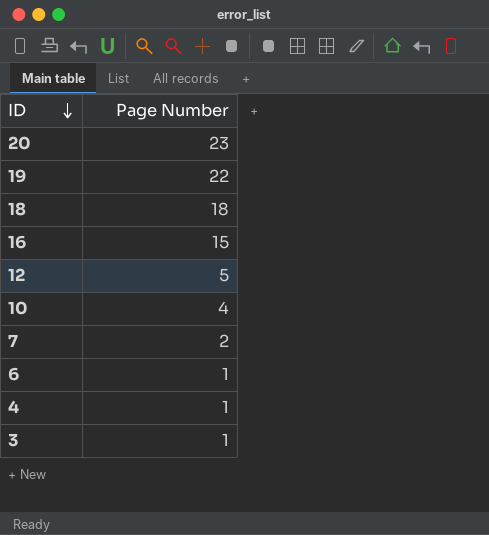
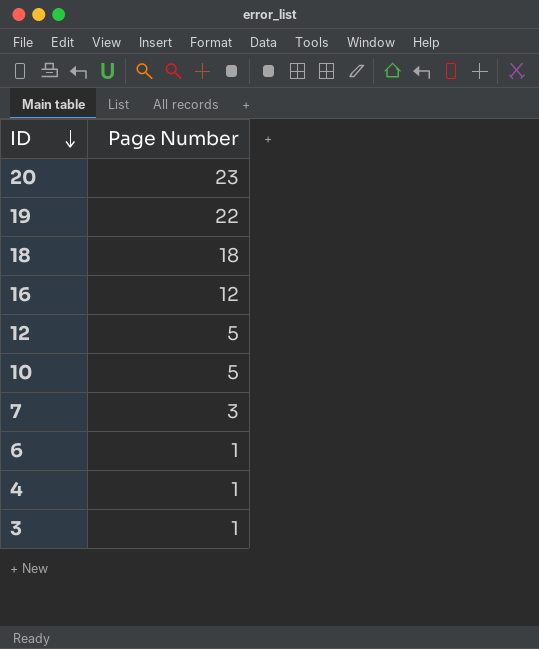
16 | Page Number: 15 -> 12
10 | Page Number: 4 -> 5
7 | Page Number: 2 -> 3

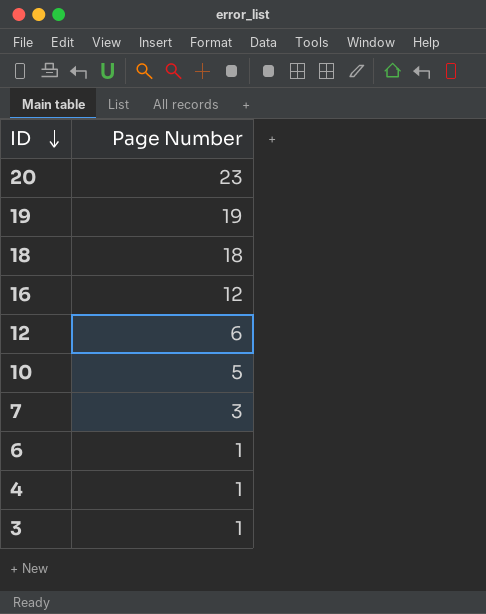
19 | Page Number: 22 -> 19
12 | Page Number: 5 -> 6

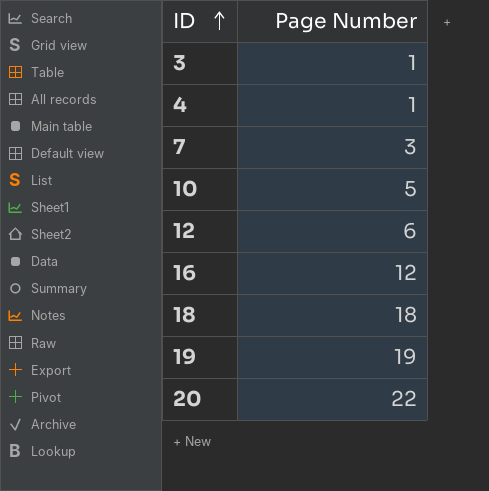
row order: ID descending -> ID ascending
row 6: 1 -> none
20 | Page Number: 23 -> 22

